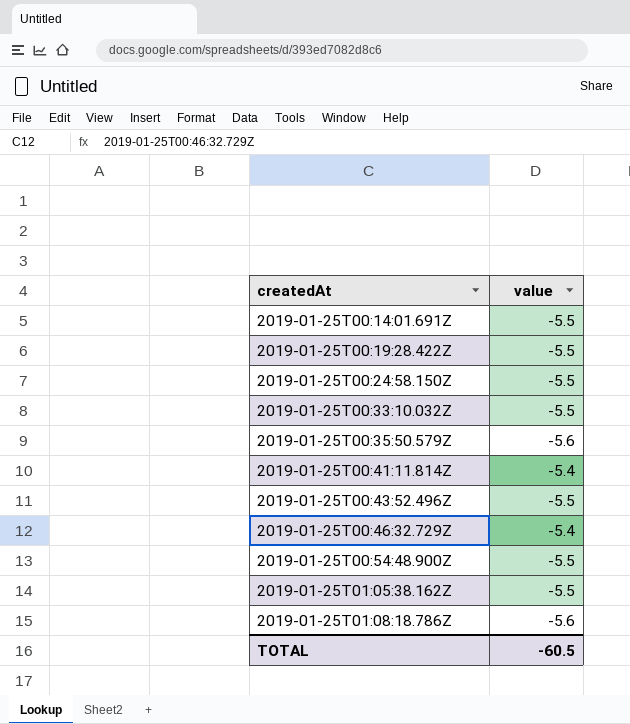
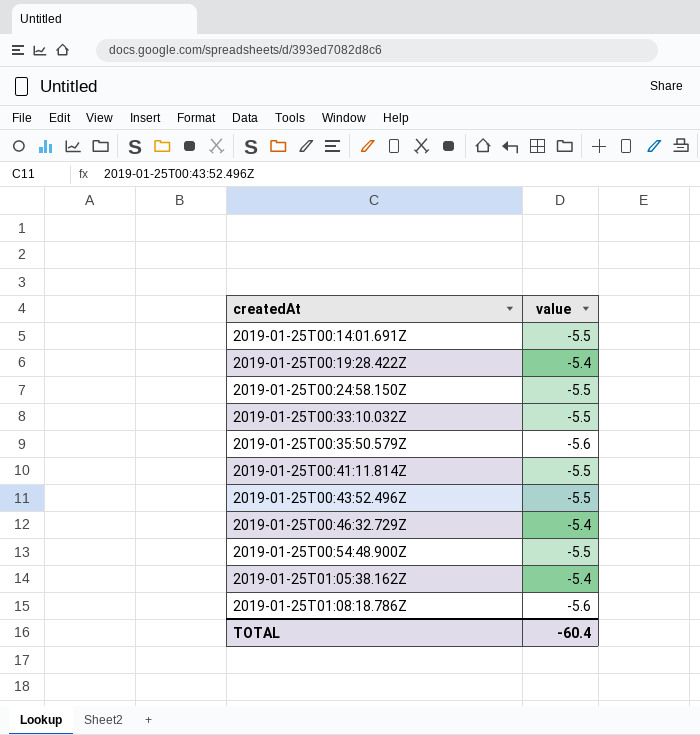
2019-01-25T00:19:28.422Z | value: -5.5 -> -5.4
2019-01-25T00:41:11.814Z | value: -5.4 -> -5.5
2019-01-25T01:05:38.162Z | value: -5.5 -> -5.4
TOTAL | value: -60.5 -> -60.4

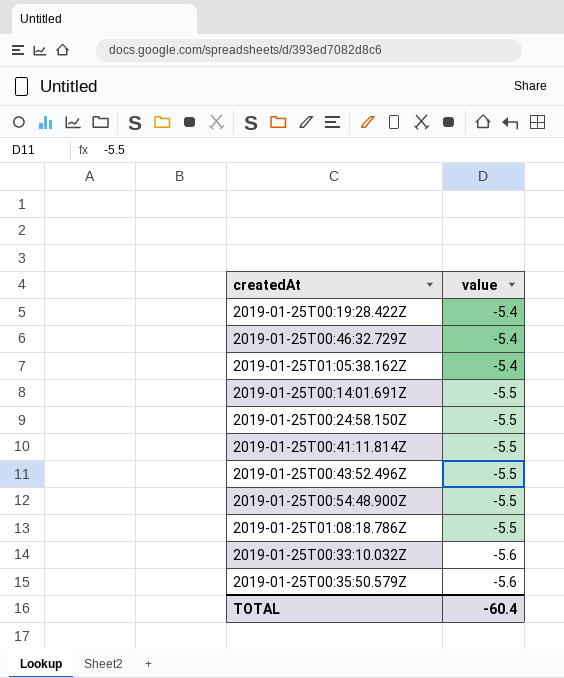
row order: createdAt ascending -> value descending
2019-01-25T01:08:18.786Z | value: -5.6 -> -5.5
2019-01-25T00:33:10.032Z | value: -5.5 -> -5.6

